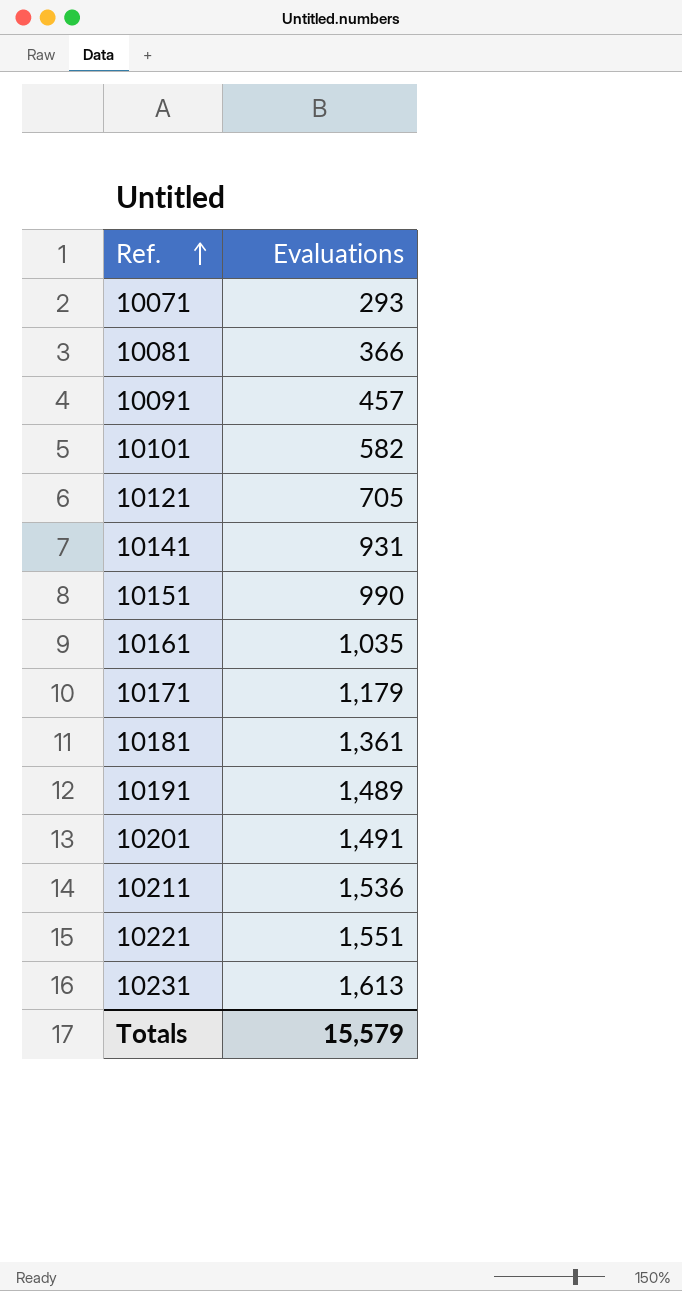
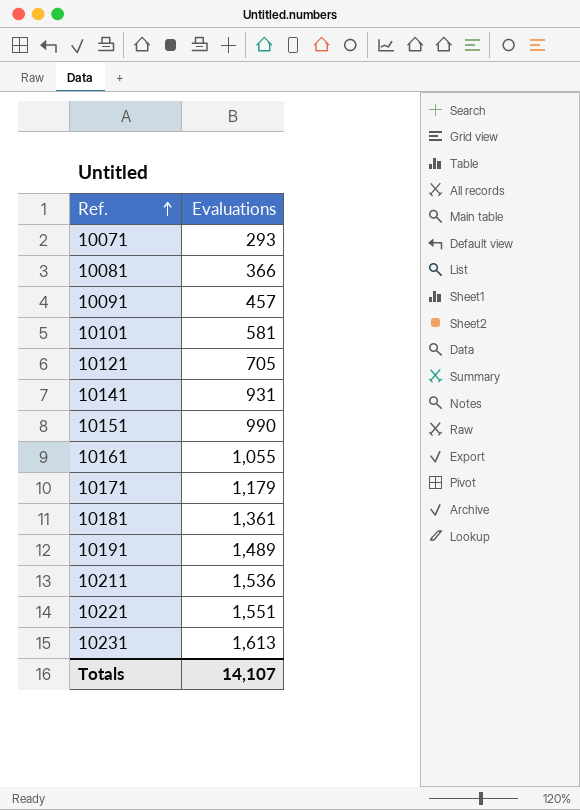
row 10201: 1,491 -> none
10101 | Evaluations: 582 -> 581
10161 | Evaluations: 1,035 -> 1,055
Totals | Evaluations: 15,579 -> 14,107

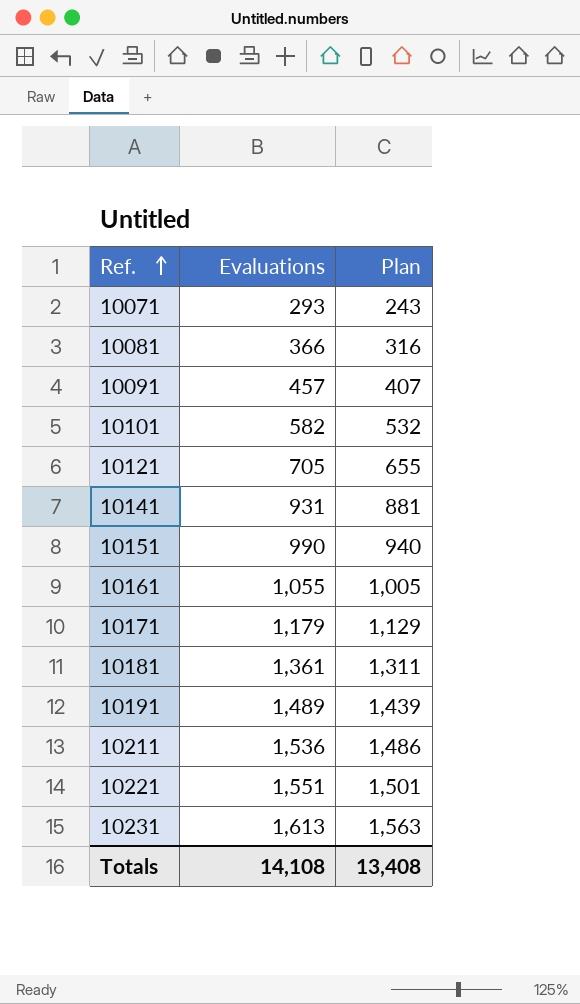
column Plan | formula: none -> [Evaluations] - 50
10101 | Evaluations: 581 -> 582
Totals | Evaluations: 14,107 -> 14,108

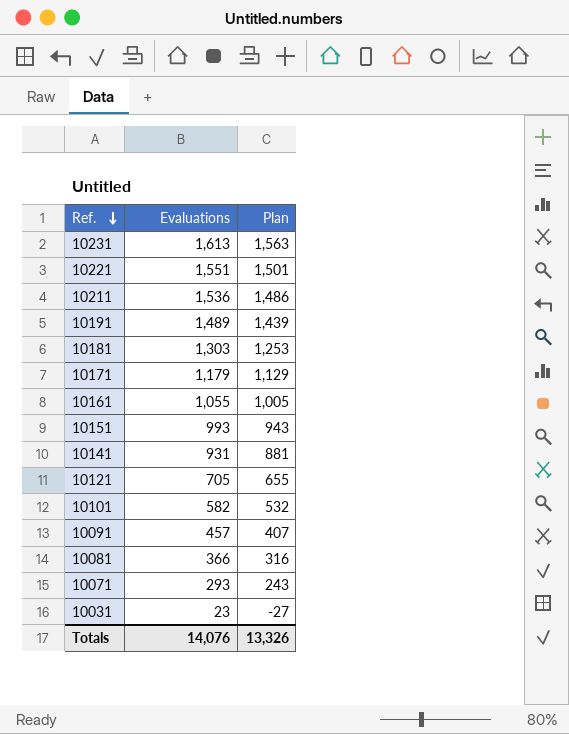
row order: Ref. ascending -> Ref. descending
10181 | Evaluations: 1,361 -> 1,303
10181 | Plan: 1,311 -> 1,253
10151 | Evaluations: 990 -> 993
10151 | Plan: 940 -> 943
row 10031: none -> 23 | -27
Totals | Evaluations: 14,108 -> 14,076
Totals | Plan: 13,408 -> 13,326

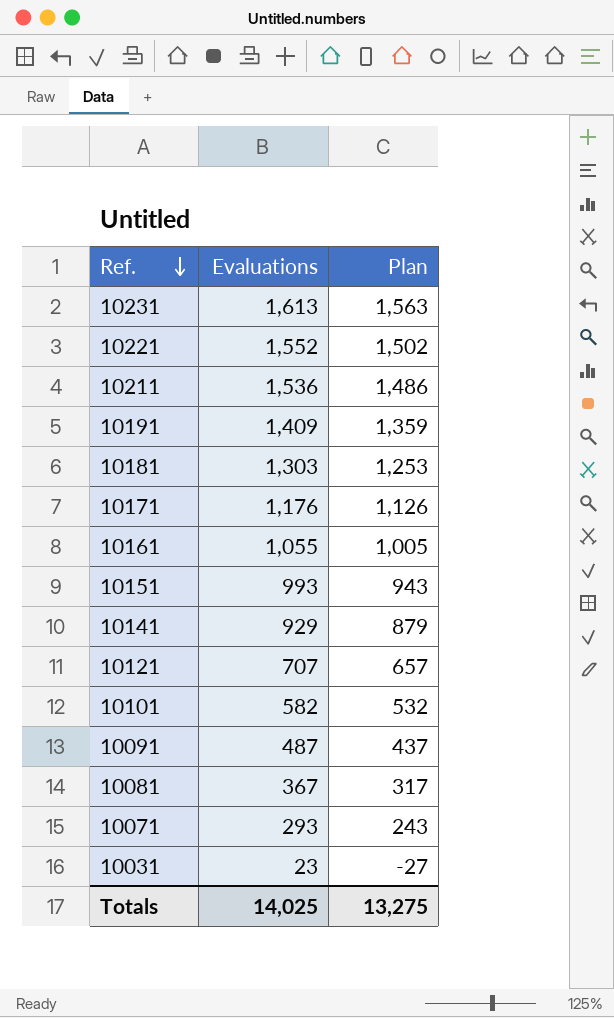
10221 | Evaluations: 1,551 -> 1,552
10221 | Plan: 1,501 -> 1,502
10191 | Evaluations: 1,489 -> 1,409
10191 | Plan: 1,439 -> 1,359
10171 | Evaluations: 1,179 -> 1,176
10171 | Plan: 1,129 -> 1,126
10141 | Evaluations: 931 -> 929
10141 | Plan: 881 -> 879
10121 | Evaluations: 705 -> 707
10121 | Plan: 655 -> 657
10091 | Evaluations: 457 -> 487
10091 | Plan: 407 -> 437
10081 | Evaluations: 366 -> 367
10081 | Plan: 316 -> 317
Totals | Evaluations: 14,076 -> 14,025
Totals | Plan: 13,326 -> 13,275

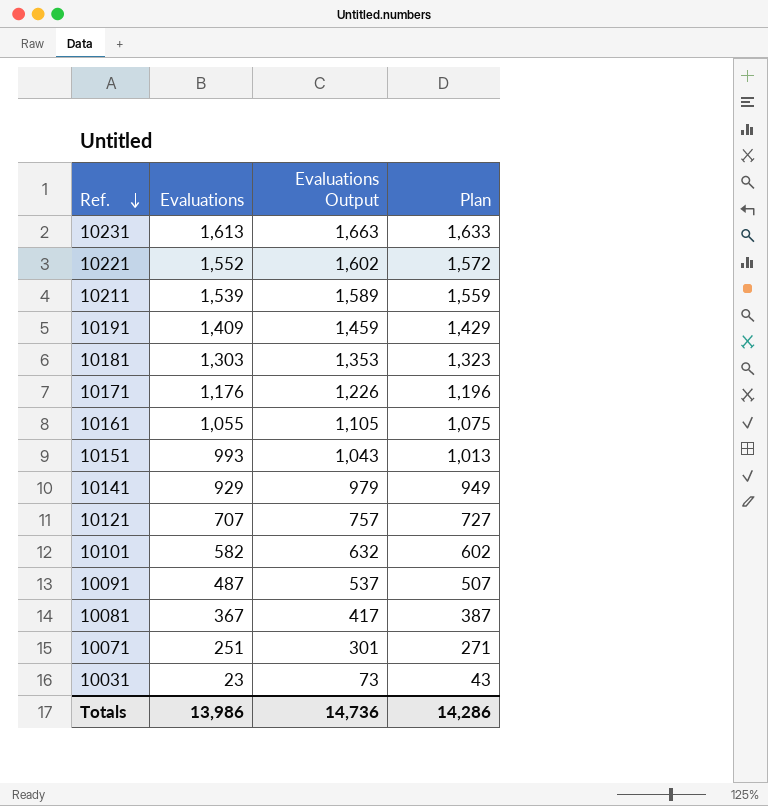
column Evaluations Output | formula: none -> [Evaluations] + 50
column Plan | formula: [Evaluations] - 50 -> [Evaluations] + 20
10211 | Evaluations: 1,536 -> 1,539
10071 | Evaluations: 293 -> 251
Totals | Evaluations: 14,025 -> 13,986
Totals | Plan: 13,275 -> 14,286

